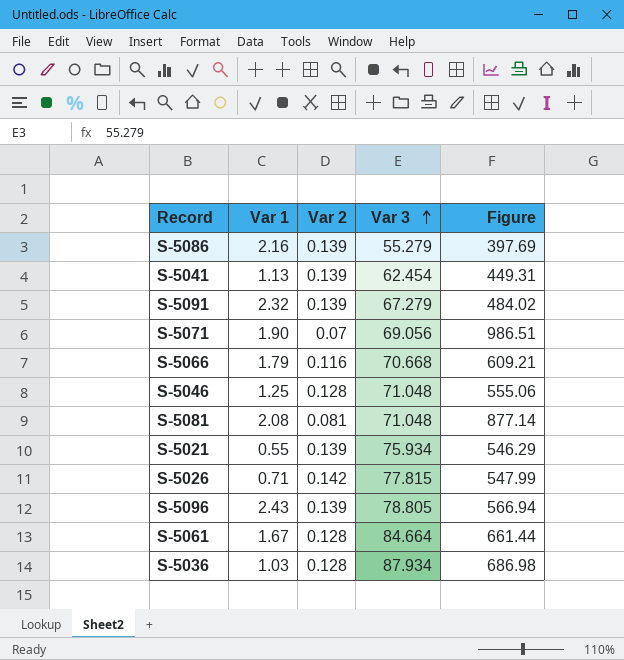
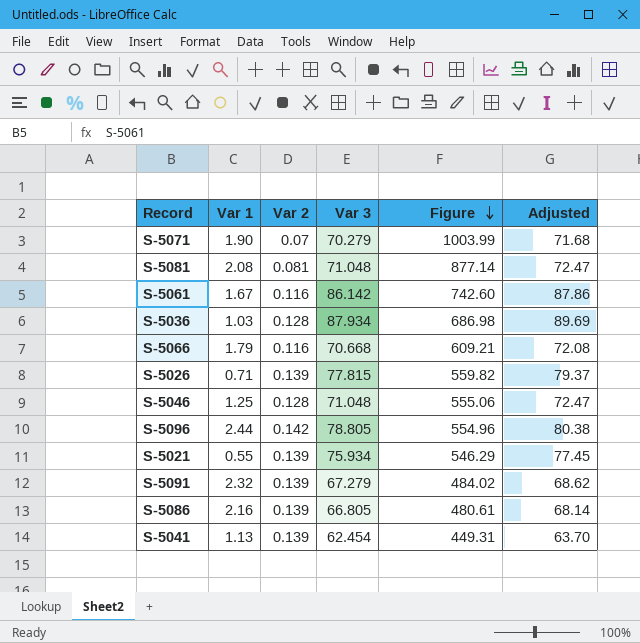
row order: Var 3 ascending -> Figure descending
column Adjusted | formula: none -> [Var 3] * 1.02
S-5071 | Var 3: 69.056 -> 70.279
S-5071 | Figure: 986.51 -> 1003.99
S-5061 | Var 2: 0.128 -> 0.116
S-5061 | Var 3: 84.664 -> 86.142
S-5061 | Figure: 661.44 -> 742.60
S-5026 | Var 2: 0.142 -> 0.139
S-5026 | Figure: 547.99 -> 559.82
S-5096 | Var 1: 2.43 -> 2.44
S-5096 | Var 2: 0.139 -> 0.142
S-5096 | Figure: 566.94 -> 554.96
S-5086 | Var 3: 55.279 -> 66.805
S-5086 | Figure: 397.69 -> 480.61

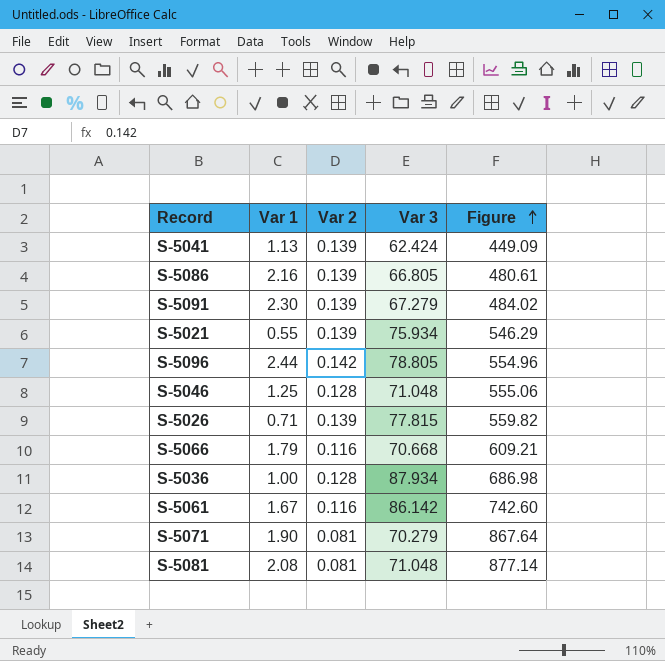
row order: Figure descending -> Figure ascending
column Adjusted | formula: [Var 3] * 1.02 -> none
S-5041 | Var 3: 62.454 -> 62.424
S-5041 | Figure: 449.31 -> 449.09
S-5091 | Var 1: 2.32 -> 2.30
S-5036 | Var 1: 1.03 -> 1.00
S-5071 | Var 2: 0.07 -> 0.081
S-5071 | Figure: 1003.99 -> 867.64

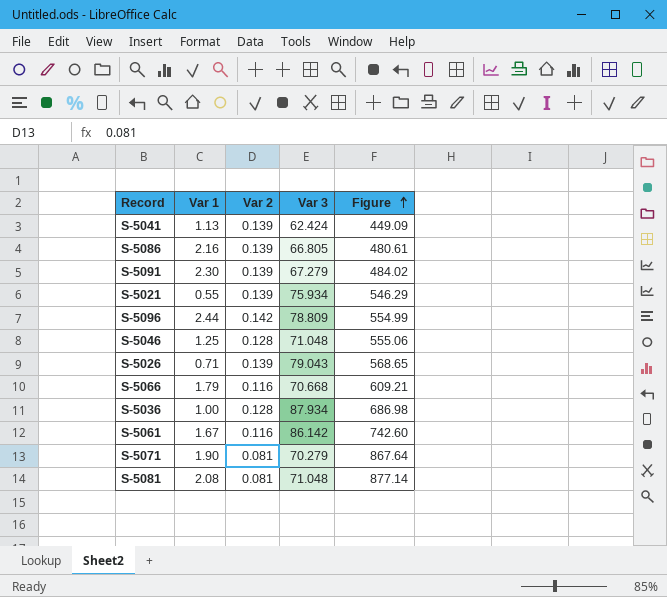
S-5096 | Var 3: 78.805 -> 78.809
S-5096 | Figure: 554.96 -> 554.99
S-5026 | Var 3: 77.815 -> 79.043
S-5026 | Figure: 559.82 -> 568.65

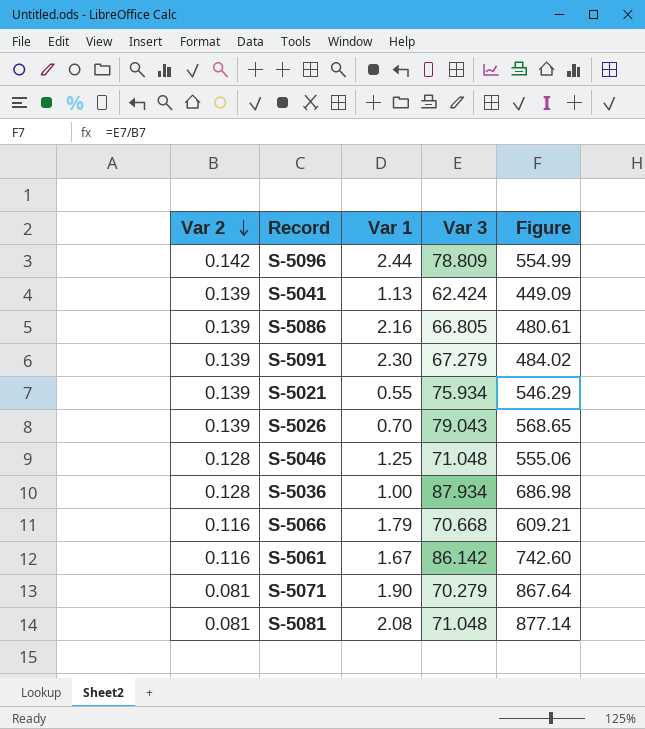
row order: Figure ascending -> Var 2 descending
column Var 2 | position: 3 -> 1
S-5026 | Var 1: 0.71 -> 0.70

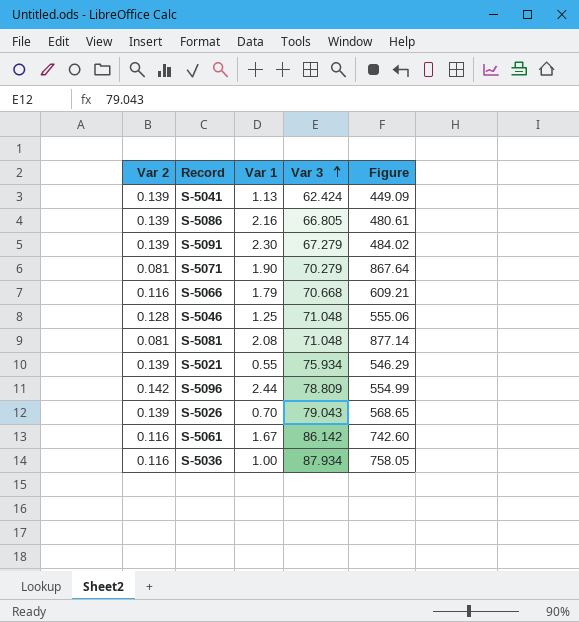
row order: Var 2 descending -> Var 3 ascending
S-5036 | Var 2: 0.128 -> 0.116
S-5036 | Figure: 686.98 -> 758.05

